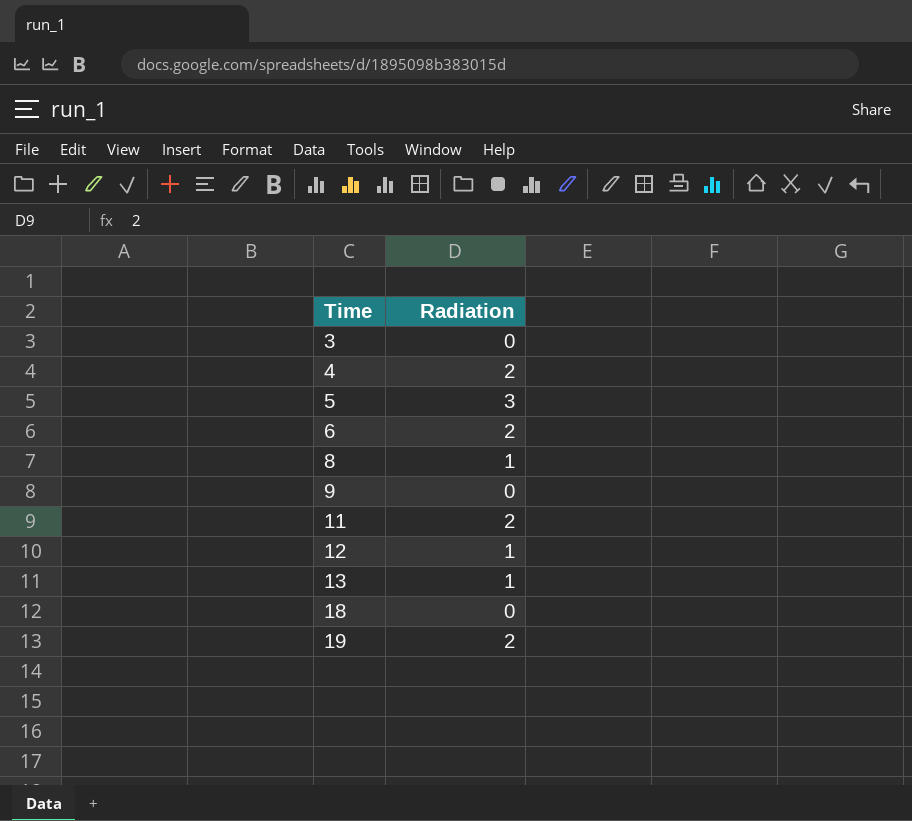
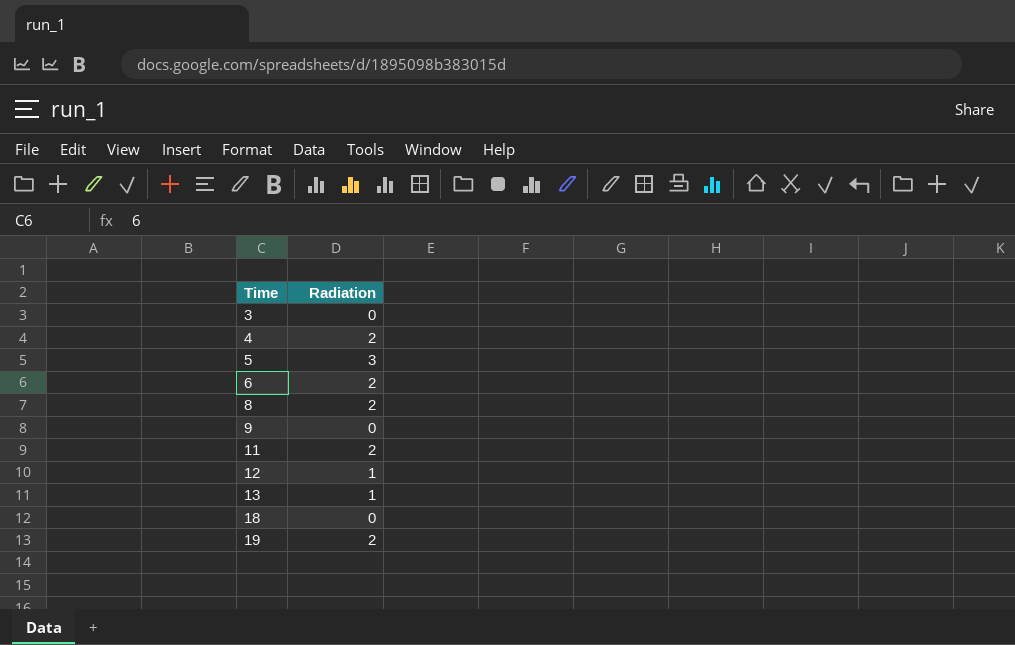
8 | Radiation: 1 -> 2

